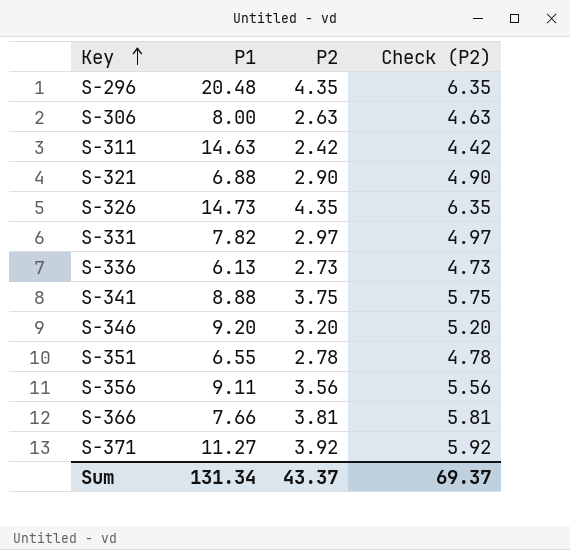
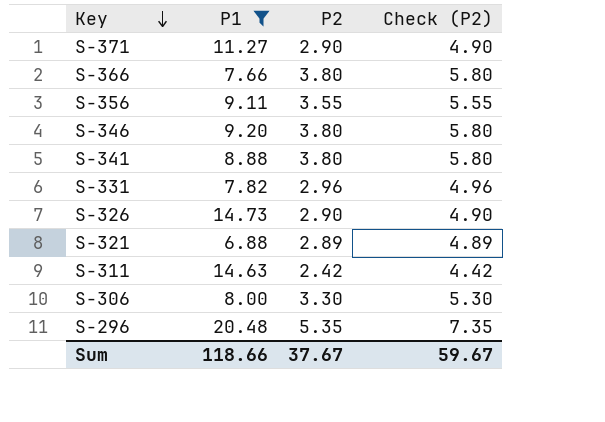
filter: none -> P1 >= 6.88
row order: Key ascending -> Key descending
S-371 | P2: 3.92 -> 2.90
S-371 | Check (P2): 5.92 -> 4.90
S-366 | P2: 3.81 -> 3.80
S-366 | Check (P2): 5.81 -> 5.80
S-356 | P2: 3.56 -> 3.55
S-356 | Check (P2): 5.56 -> 5.55
S-346 | P2: 3.20 -> 3.80
S-346 | Check (P2): 5.20 -> 5.80
S-341 | P2: 3.75 -> 3.80
S-341 | Check (P2): 5.75 -> 5.80
S-331 | P2: 2.97 -> 2.96
S-331 | Check (P2): 4.97 -> 4.96
S-326 | P2: 4.35 -> 2.90
S-326 | Check (P2): 6.35 -> 4.90
S-321 | P2: 2.90 -> 2.89
S-321 | Check (P2): 4.90 -> 4.89
S-306 | P2: 2.63 -> 3.30
S-306 | Check (P2): 4.63 -> 5.30
S-296 | P2: 4.35 -> 5.35
S-296 | Check (P2): 6.35 -> 7.35
Sum | P1: 131.34 -> 118.66
Sum | P2: 43.37 -> 37.67
Sum | Check (P2): 69.37 -> 59.67

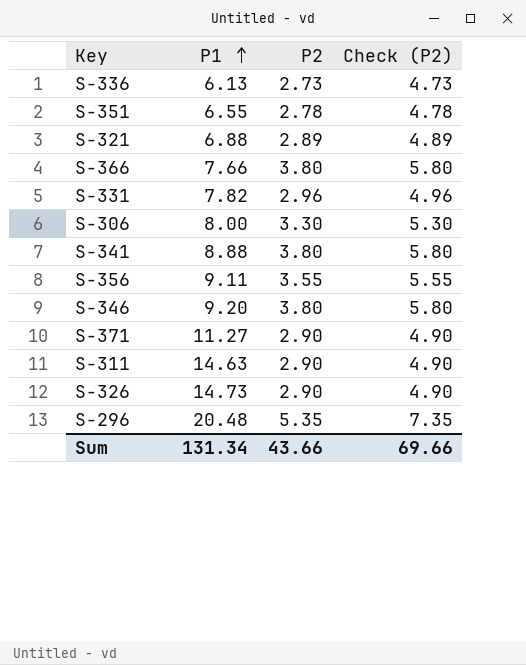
filter: P1 >= 6.88 -> none
row order: Key descending -> P1 ascending
S-311 | P2: 2.42 -> 2.90
S-311 | Check (P2): 4.42 -> 4.90
Sum | P1: 118.66 -> 131.34
Sum | P2: 37.67 -> 43.66
Sum | Check (P2): 59.67 -> 69.66

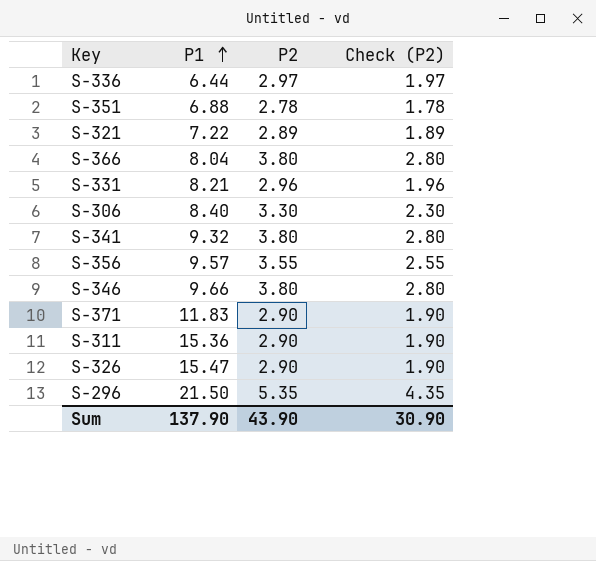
column Check (P2) | formula: [P2] + 2 -> [P2] - 1
S-336 | P1: 6.13 -> 6.44
S-336 | P2: 2.73 -> 2.97
S-351 | P1: 6.55 -> 6.88
S-321 | P1: 6.88 -> 7.22
S-366 | P1: 7.66 -> 8.04
S-331 | P1: 7.82 -> 8.21
S-306 | P1: 8.00 -> 8.40
S-341 | P1: 8.88 -> 9.32
S-356 | P1: 9.11 -> 9.57
S-346 | P1: 9.20 -> 9.66
S-371 | P1: 11.27 -> 11.83
S-311 | P1: 14.63 -> 15.36
S-326 | P1: 14.73 -> 15.47
S-296 | P1: 20.48 -> 21.50
Sum | P1: 131.34 -> 137.90
Sum | P2: 43.66 -> 43.90
Sum | Check (P2): 69.66 -> 30.90

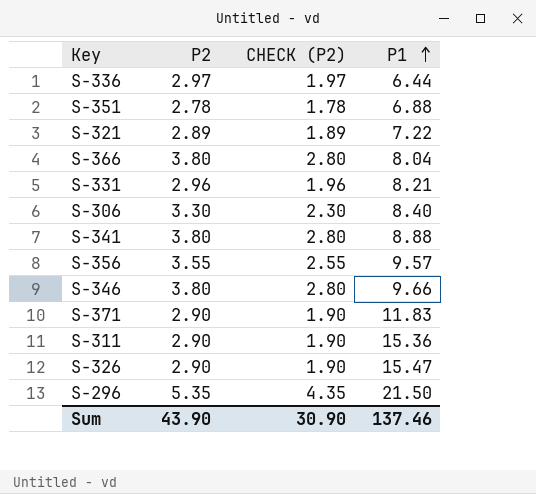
column name: Check (P2) -> CHECK (P2)
column P1 | position: 2 -> 4
S-341 | P1: 9.32 -> 8.88
Sum | P1: 137.90 -> 137.46

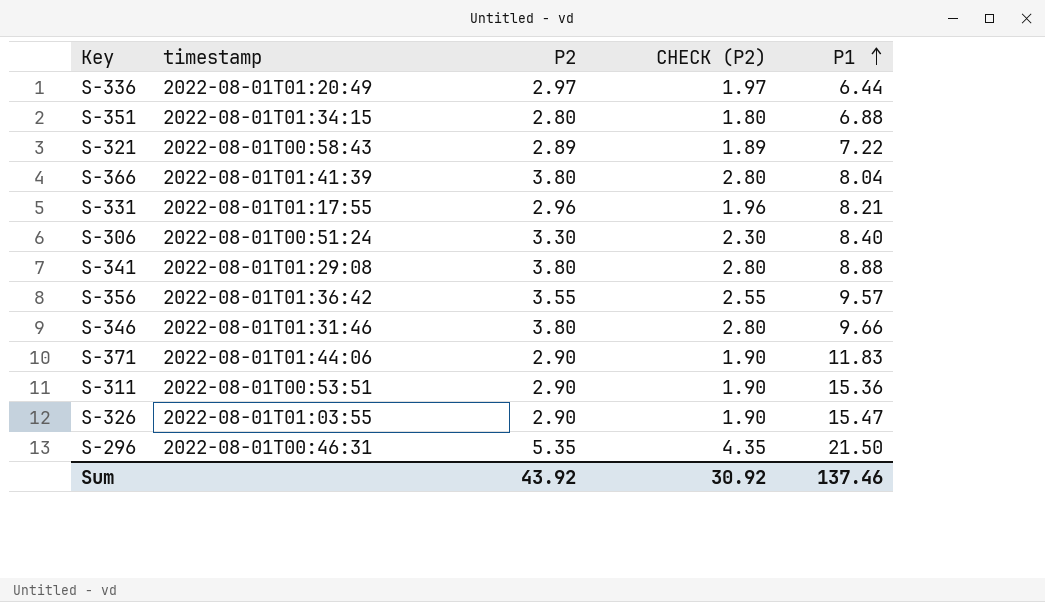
column timestamp | position: none -> 2
S-351 | P2: 2.78 -> 2.80
S-351 | CHECK (P2): 1.78 -> 1.80
Sum | P2: 43.90 -> 43.92
Sum | CHECK (P2): 30.90 -> 30.92

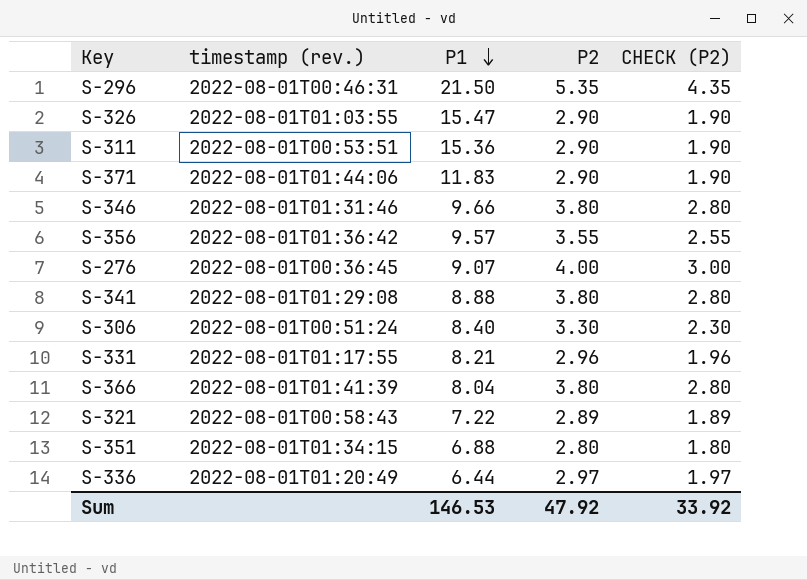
row order: P1 ascending -> P1 descending
column name: timestamp -> timestamp (rev.)
column P1 | position: 5 -> 3
row S-276: none -> 2022-08-01T00:36:45 | 9.07 | 4.00 | 3.00
Sum | P1: 137.46 -> 146.53
Sum | P2: 43.92 -> 47.92
Sum | CHECK (P2): 30.92 -> 33.92

